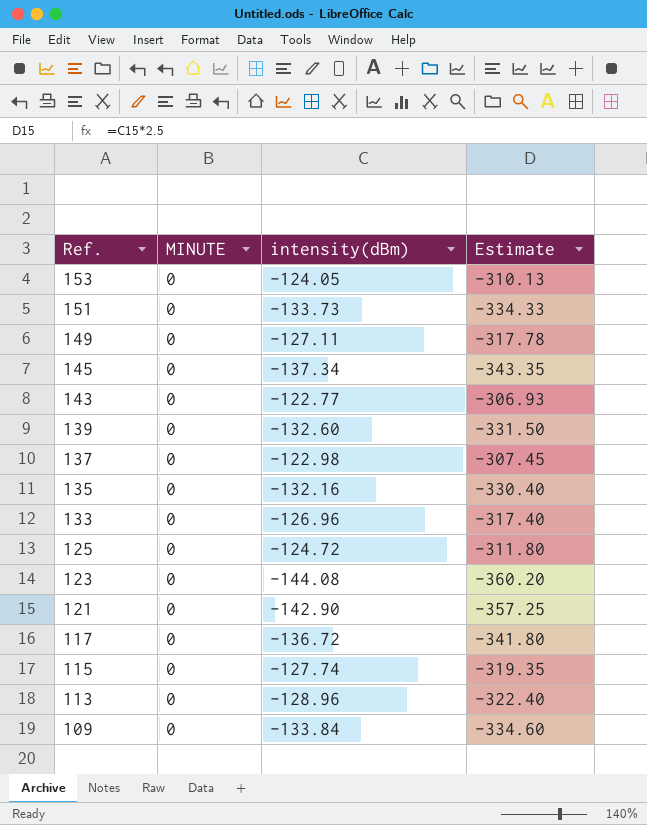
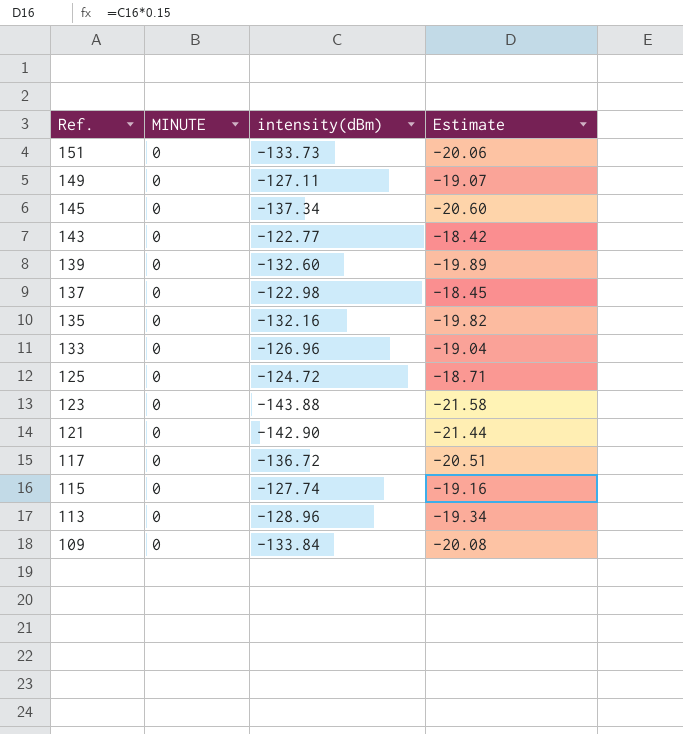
column Estimate | formula: [intensity(dBm)] * 2.5 -> [intensity(dBm)] * 0.15
row 153: 0 | -124.05 | -310.13 -> none
123 | intensity(dBm): -144.08 -> -143.88

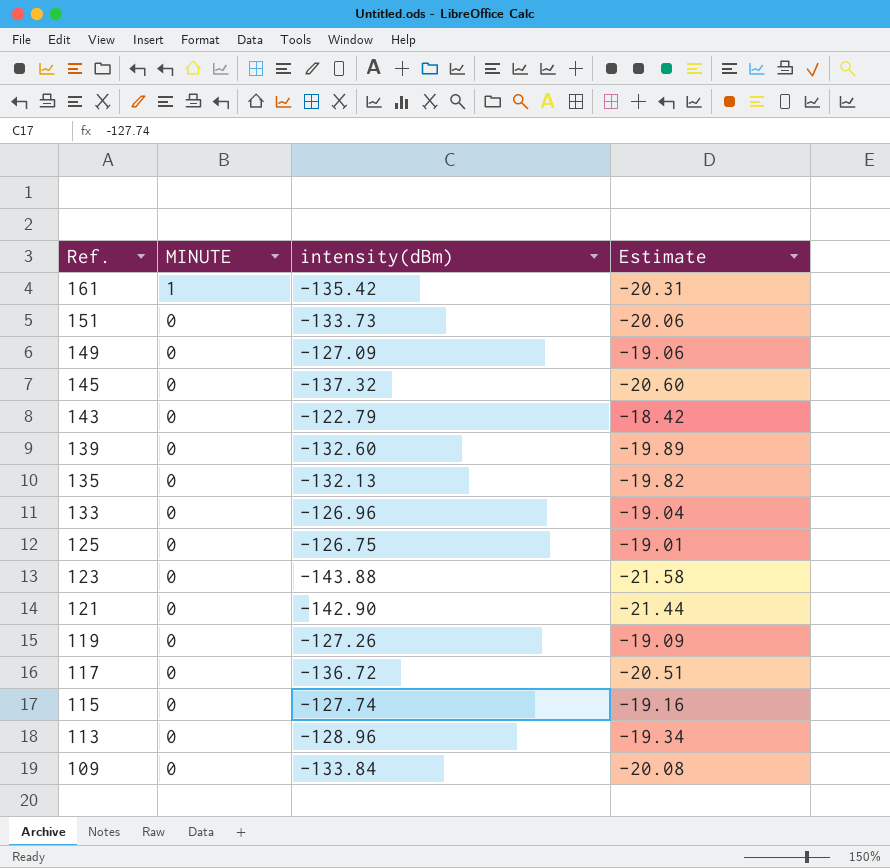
row 137: 0 | -122.98 | -18.45 -> none
row 161: none -> 1 | -135.42 | -20.31
149 | intensity(dBm): -127.11 -> -127.09
149 | Estimate: -19.07 -> -19.06
145 | intensity(dBm): -137.34 -> -137.32
143 | intensity(dBm): -122.77 -> -122.79
135 | intensity(dBm): -132.16 -> -132.13
125 | intensity(dBm): -124.72 -> -126.75
125 | Estimate: -18.71 -> -19.01
row 119: none -> 0 | -127.26 | -19.09

